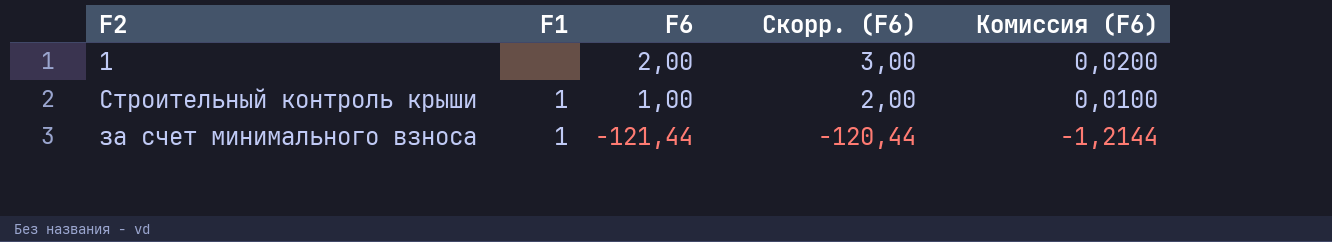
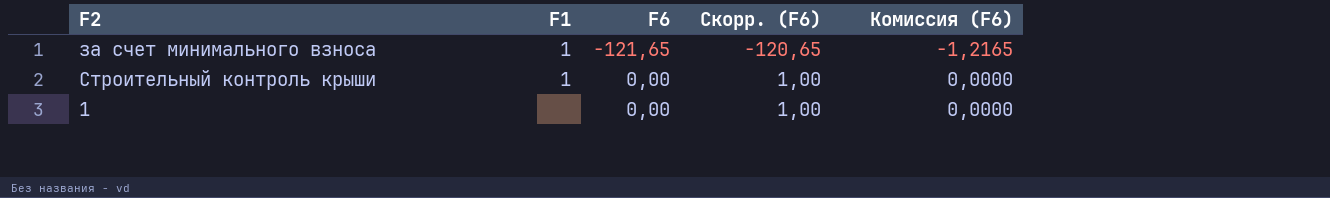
row order: F6 descending -> F6 ascending
за счет минимального взноса | F6: -121,44 -> -121,65
за счет минимального взноса | Скорр. (F6): -120,44 -> -120,65
за счет минимального взноса | Комиссия (F6): -1,2144 -> -1,2165
Строительный контроль крыши | F6: 1,00 -> 0,00
Строительный контроль крыши | Скорр. (F6): 2,00 -> 1,00
Строительный контроль крыши | Комиссия (F6): 0,0100 -> 0,0000
1 | F6: 2,00 -> 0,00
1 | Скорр. (F6): 3,00 -> 1,00
1 | Комиссия (F6): 0,0200 -> 0,0000

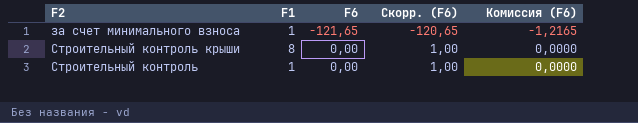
row 1: none | 0,00 | 1,00 | 0,0000 -> none
Строительный контроль крыши | F1: 1 -> 8
row Строительный контроль: none -> 1 | 0,00 | 1,00 | 0,0000

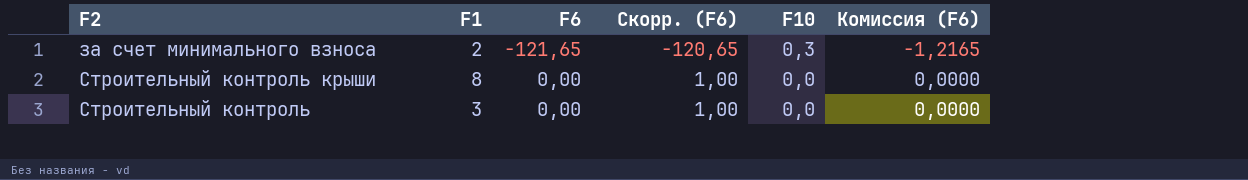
column F10 | position: none -> 5
за счет минимального взноса | F1: 1 -> 2
Строительный контроль | F1: 1 -> 3

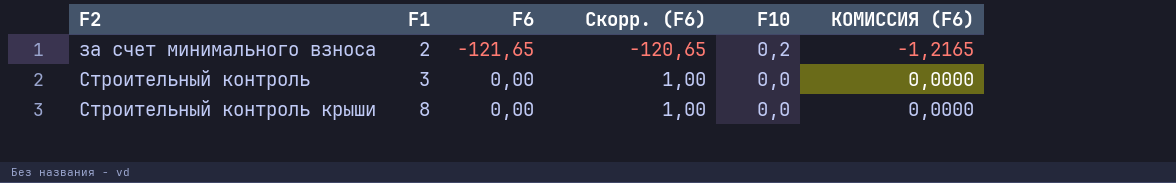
row order: F6 ascending -> F2 ascending
column name: Комиссия (F6) -> КОМИССИЯ (F6)
за счет минимального взноса | F10: 0,3 -> 0,2

